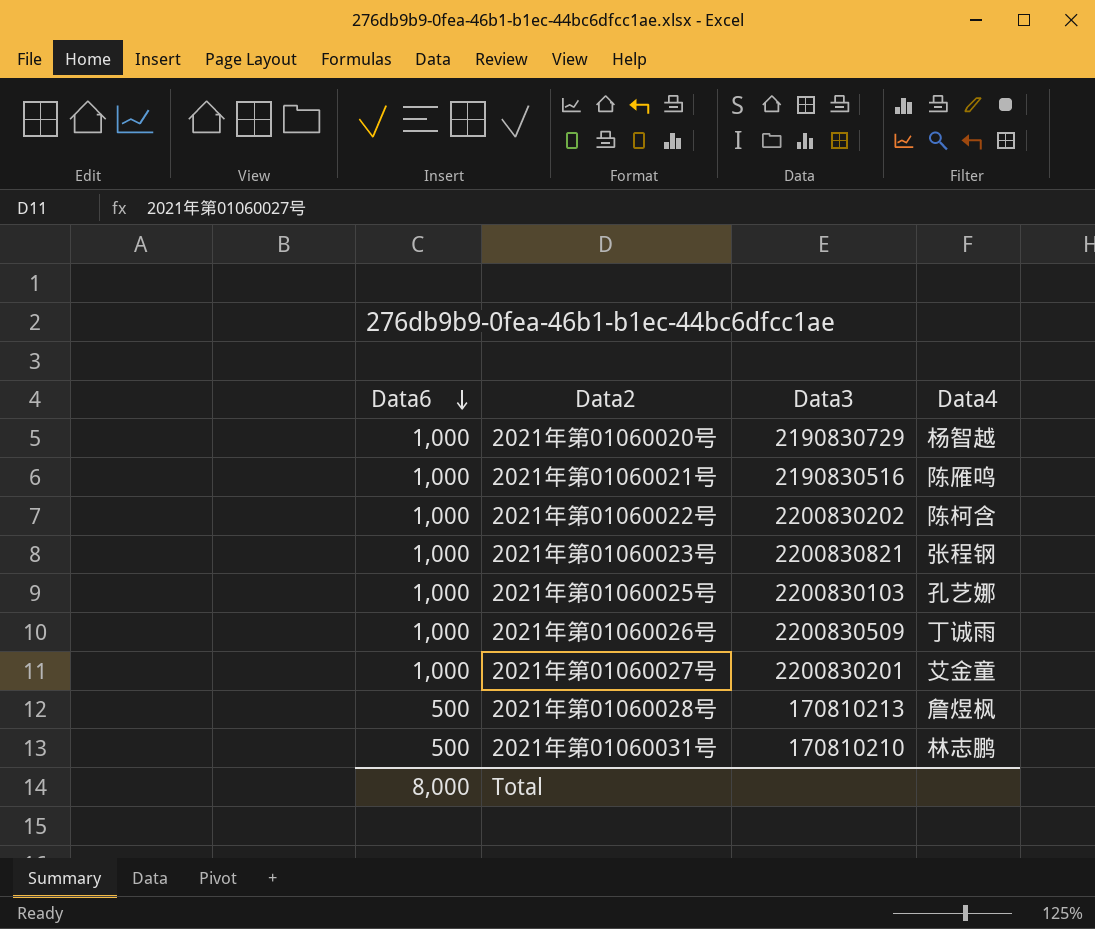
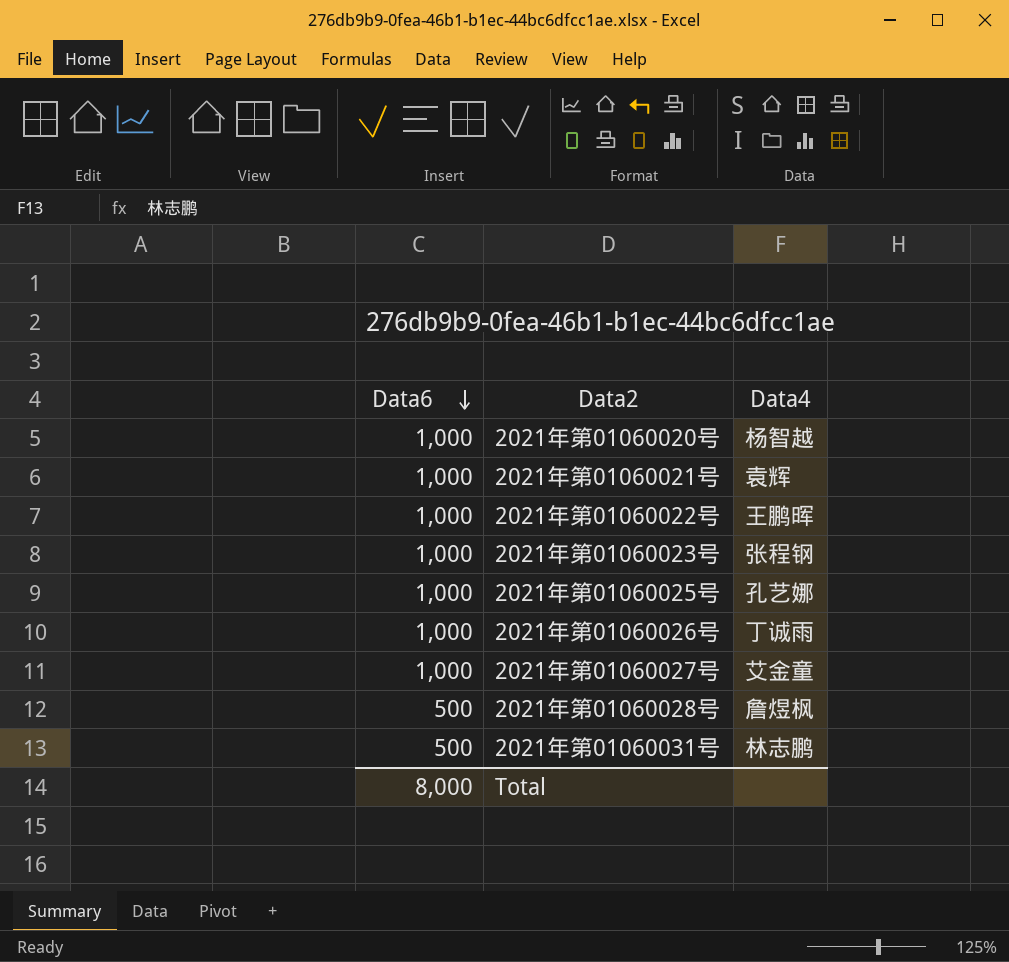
column Data3 | position: 3 -> none
2021年第01060021号 | Data4: 陈雁鸣 -> 袁辉
2021年第01060022号 | Data4: 陈柯含 -> 王鹏晖

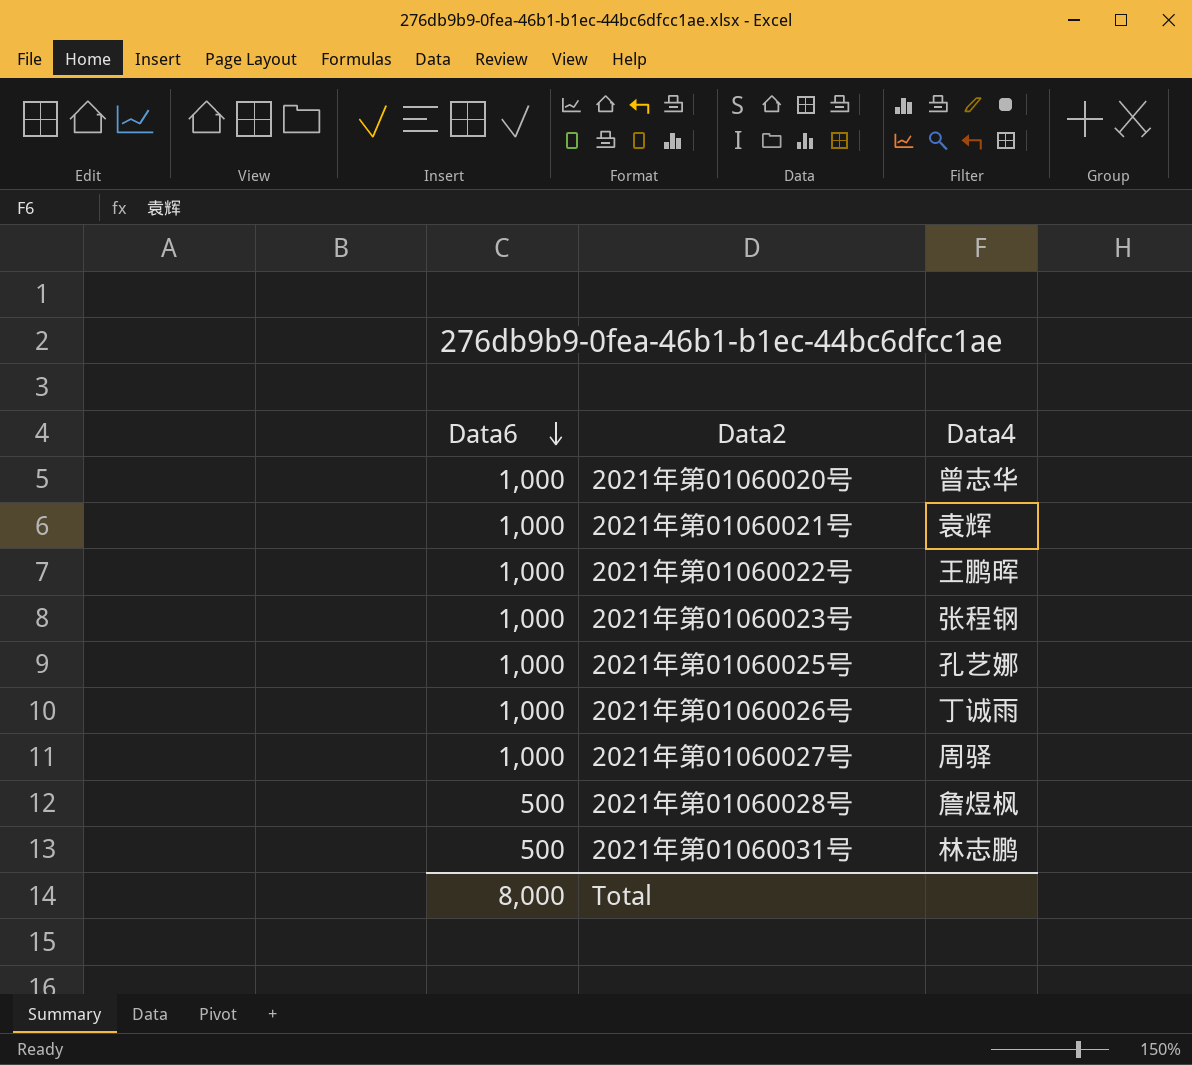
2021年第01060020号 | Data4: 杨智越 -> 曾志华
2021年第01060027号 | Data4: 艾金童 -> 周驿

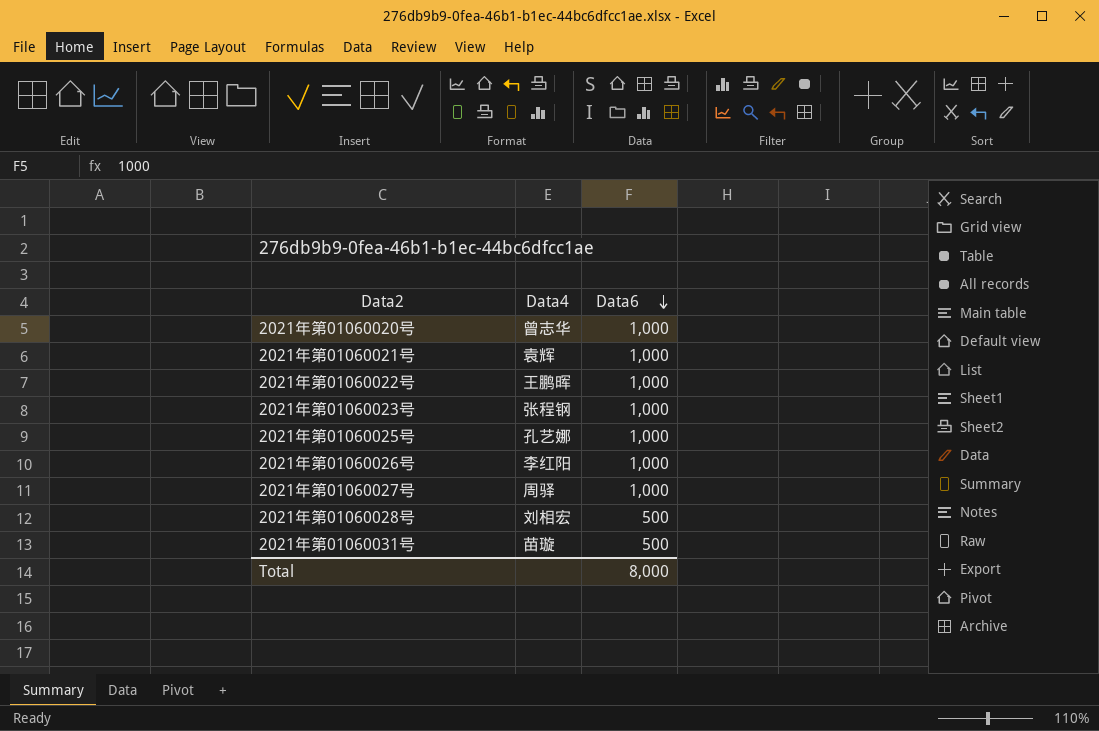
column Data6 | position: 1 -> 3
2021年第01060026号 | Data4: 丁诚雨 -> 李红阳
2021年第01060028号 | Data4: 詹煜枫 -> 刘相宏
2021年第01060031号 | Data4: 林志鹏 -> 苗璇

